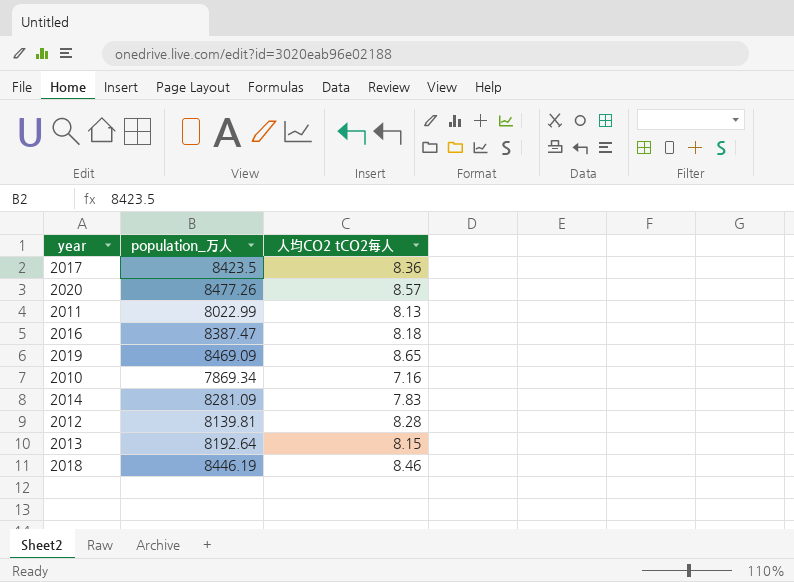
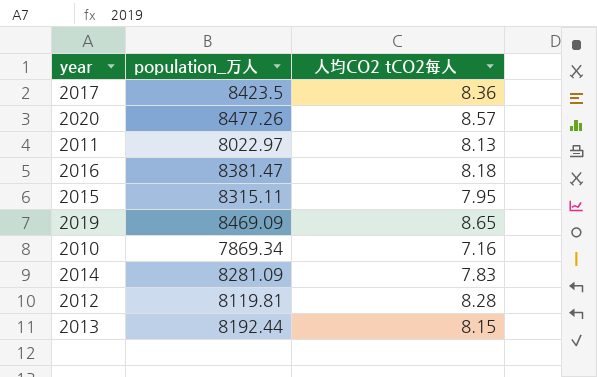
row 2018: 8446.19 | 8.46 -> none
2011 | population_万人: 8022.99 -> 8022.97
2016 | population_万人: 8387.47 -> 8381.47
row 2015: none -> 8315.11 | 7.95
2012 | population_万人: 8139.81 -> 8119.81
2013 | population_万人: 8192.64 -> 8192.44

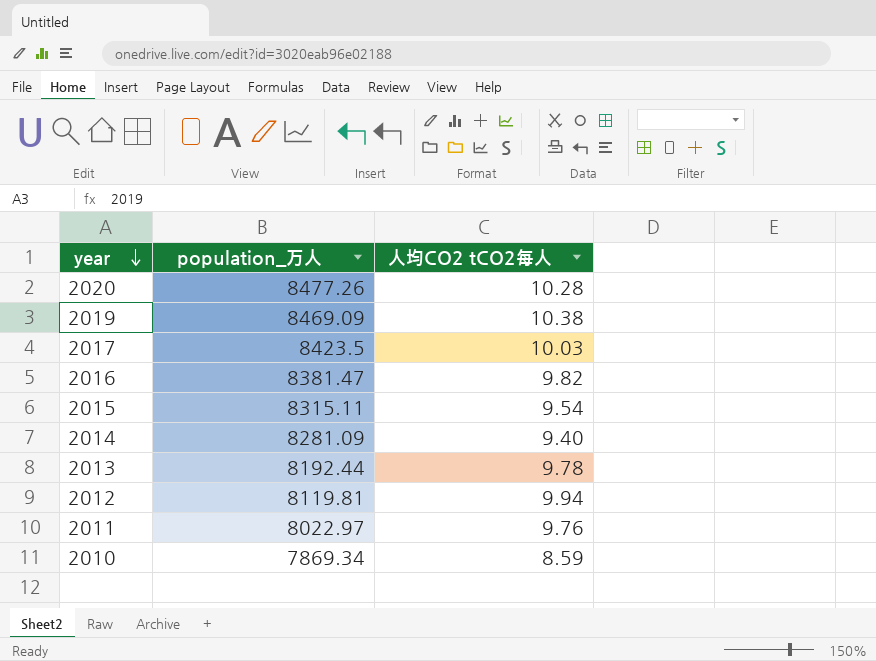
row order: none -> year descending
2020 | 人均CO2 tCO2每人: 8.57 -> 10.28
2019 | 人均CO2 tCO2每人: 8.65 -> 10.38
2017 | 人均CO2 tCO2每人: 8.36 -> 10.03
2016 | 人均CO2 tCO2每人: 8.18 -> 9.82
2015 | 人均CO2 tCO2每人: 7.95 -> 9.54
2014 | 人均CO2 tCO2每人: 7.83 -> 9.40
2013 | 人均CO2 tCO2每人: 8.15 -> 9.78
2012 | 人均CO2 tCO2每人: 8.28 -> 9.94
2011 | 人均CO2 tCO2每人: 8.13 -> 9.76
2010 | 人均CO2 tCO2每人: 7.16 -> 8.59

